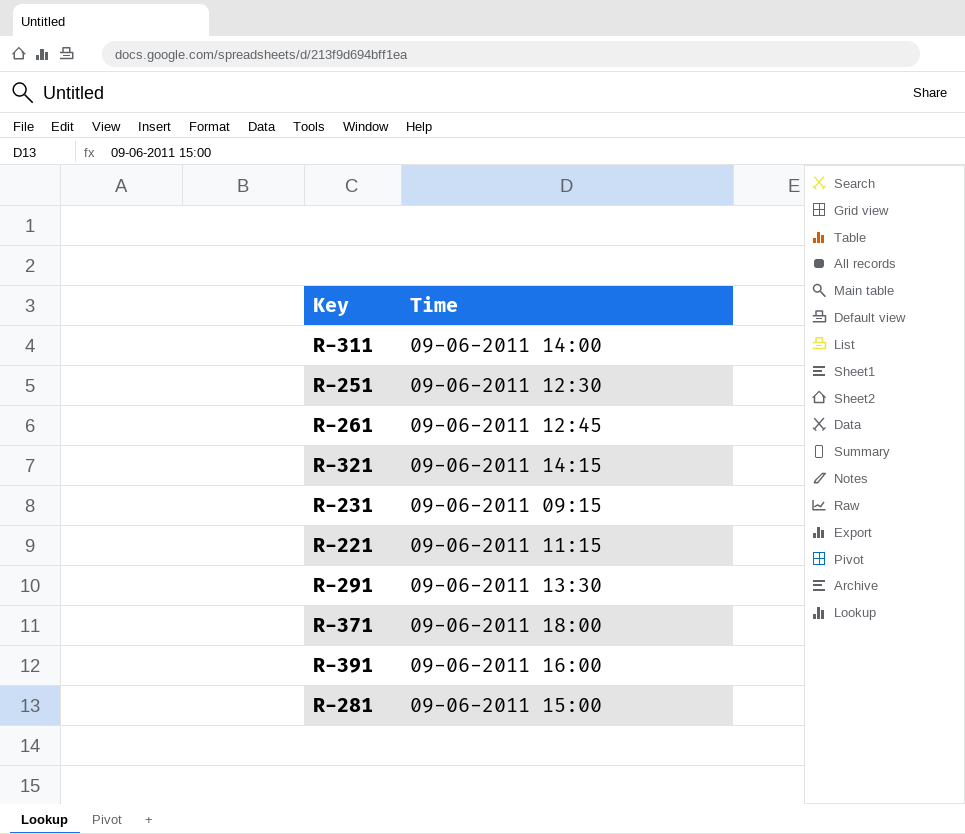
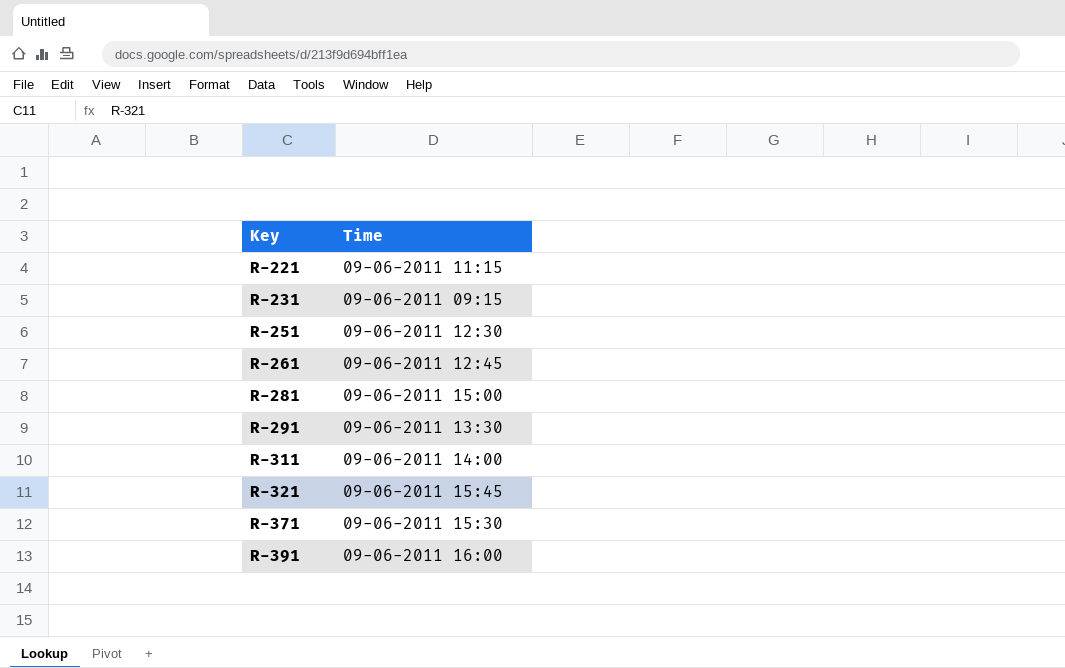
row order: none -> Key ascending
R-321 | Time: 09-06-2011 14:15 -> 09-06-2011 15:45
R-371 | Time: 09-06-2011 18:00 -> 09-06-2011 15:30

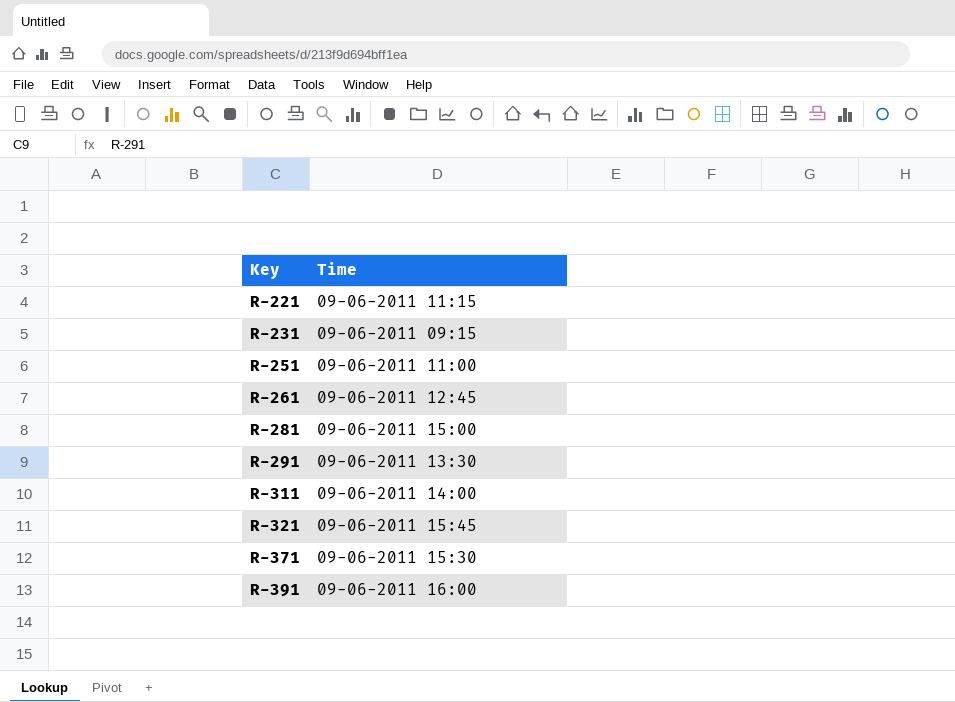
R-251 | Time: 09-06-2011 12:30 -> 09-06-2011 11:00

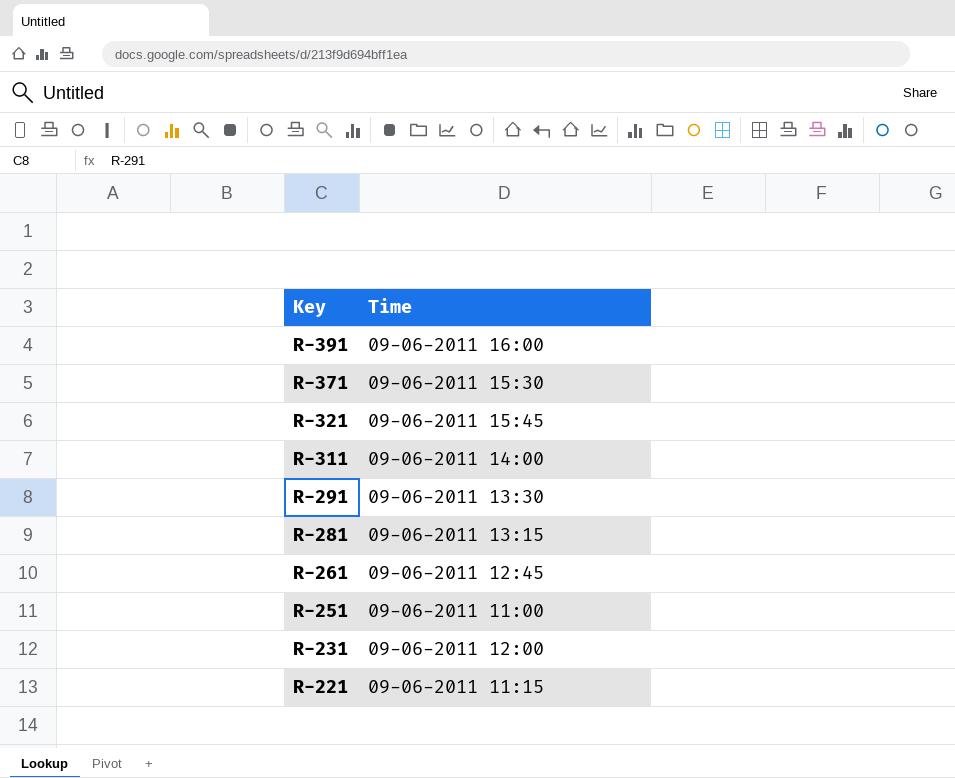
row order: Key ascending -> Key descending
R-281 | Time: 09-06-2011 15:00 -> 09-06-2011 13:15
R-231 | Time: 09-06-2011 09:15 -> 09-06-2011 12:00

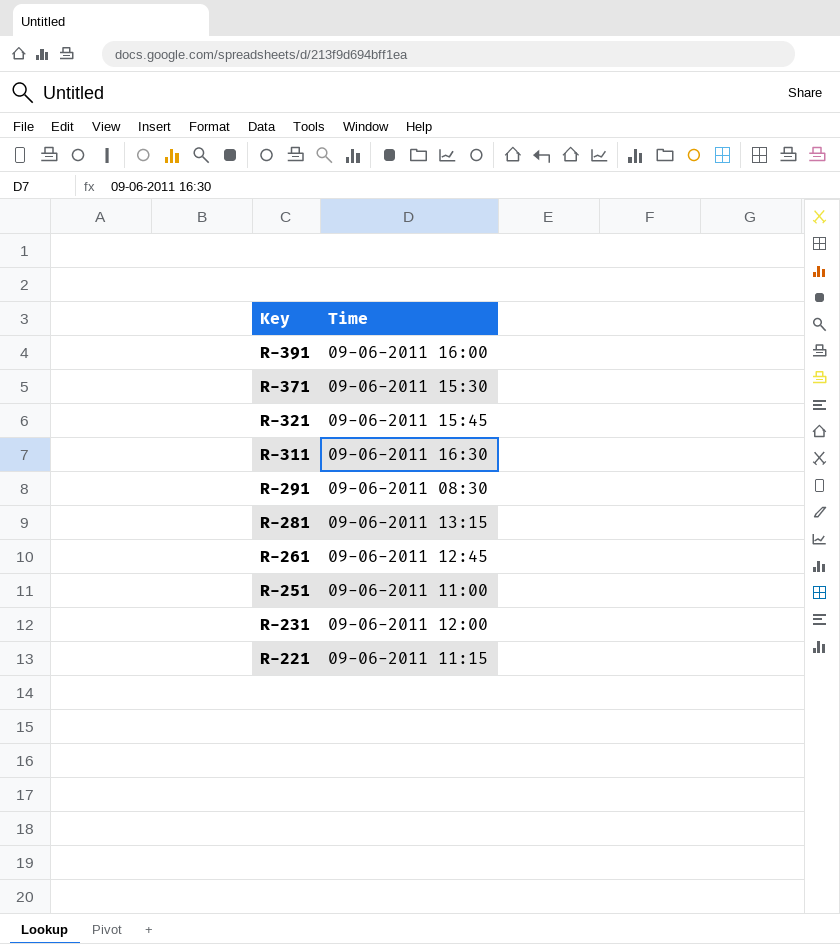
R-311 | Time: 09-06-2011 14:00 -> 09-06-2011 16:30
R-291 | Time: 09-06-2011 13:30 -> 09-06-2011 08:30

